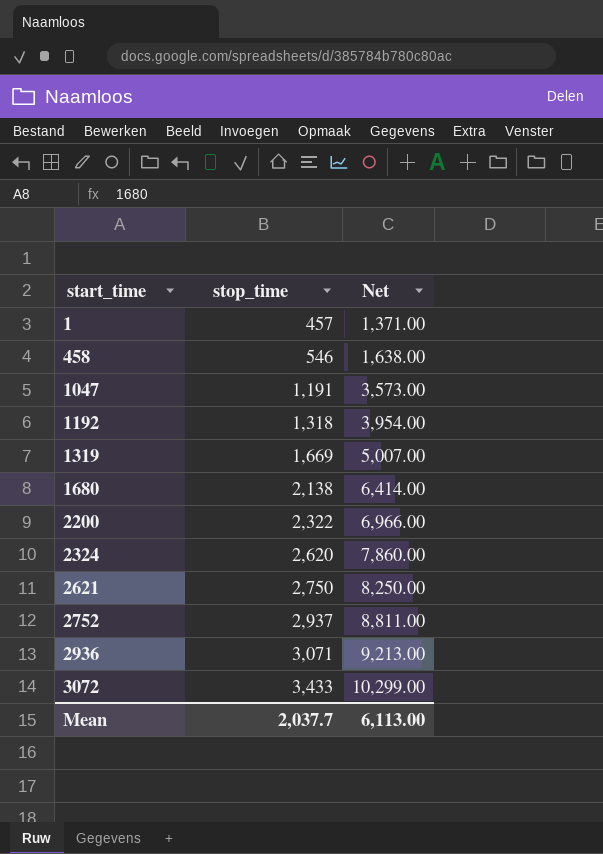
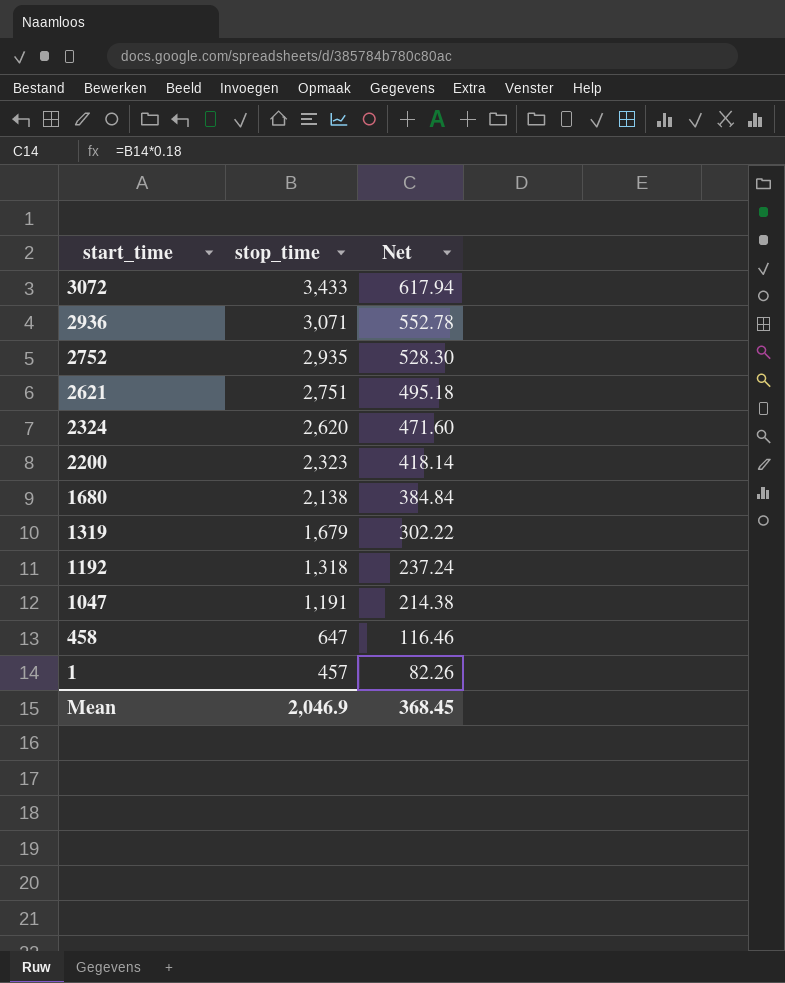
row order: start_time ascending -> start_time descending
column Net | formula: [stop_time] * 3 -> [stop_time] * 0.18
2752 | stop_time: 2,937 -> 2,935
2621 | stop_time: 2,750 -> 2,751
2200 | stop_time: 2,322 -> 2,323
1319 | stop_time: 1,669 -> 1,679
458 | stop_time: 546 -> 647
Mean | stop_time: 2,037.7 -> 2,046.9
Mean | Net: 6,113.00 -> 368.45

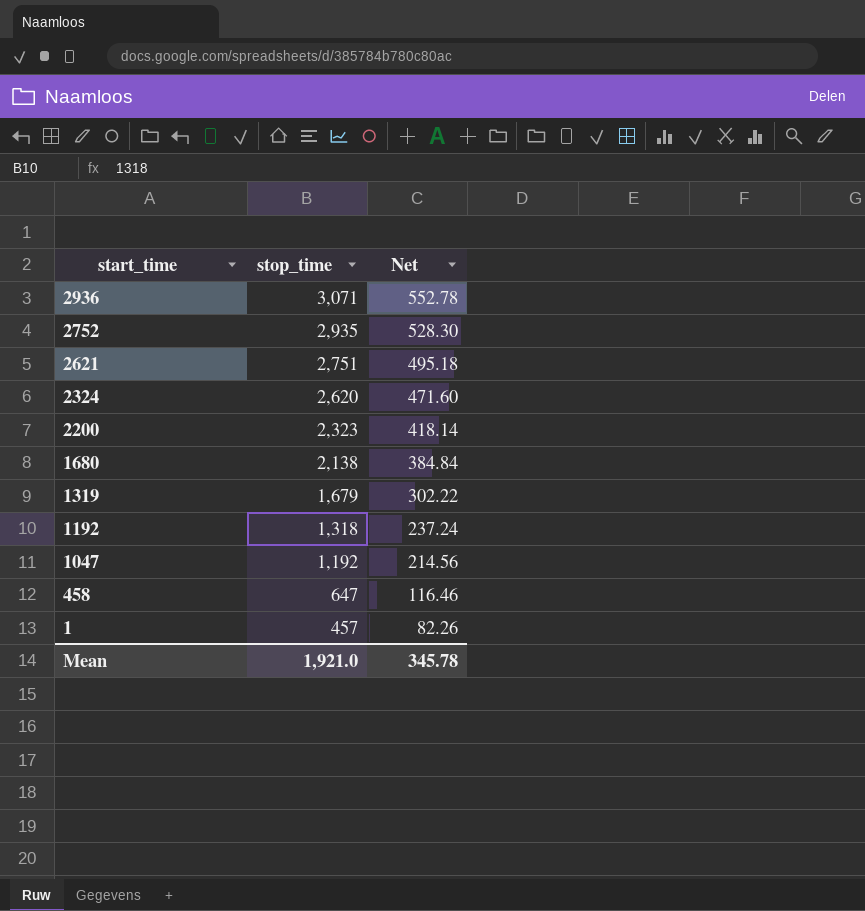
row 3072: 3,433 | 617.94 -> none
1047 | stop_time: 1,191 -> 1,192
1047 | Net: 214.38 -> 214.56
Mean | stop_time: 2,046.9 -> 1,921.0
Mean | Net: 368.45 -> 345.78

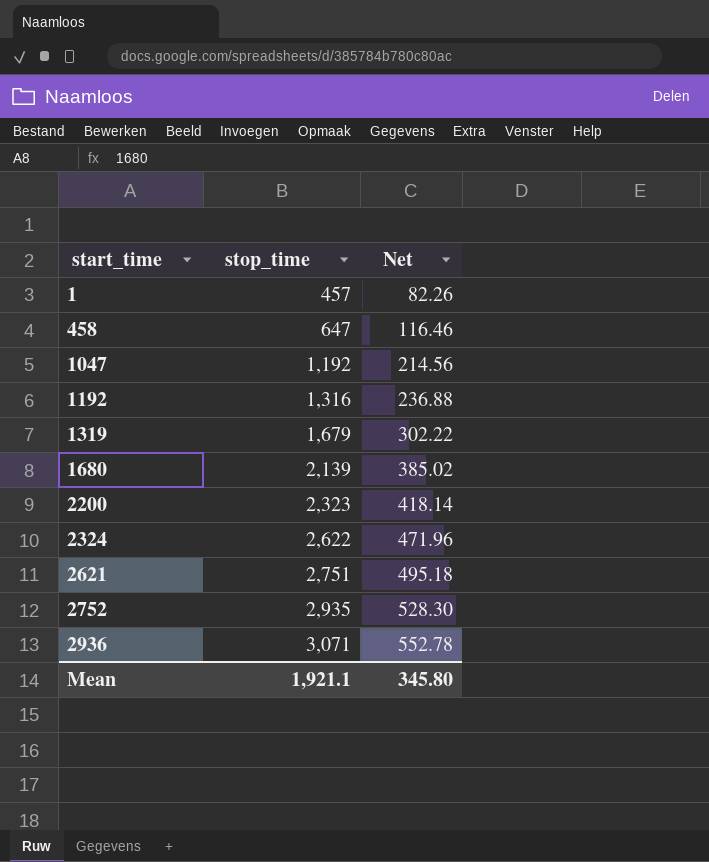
row order: start_time descending -> start_time ascending
1192 | stop_time: 1,318 -> 1,316
1192 | Net: 237.24 -> 236.88
1680 | stop_time: 2,138 -> 2,139
1680 | Net: 384.84 -> 385.02
2324 | stop_time: 2,620 -> 2,622
2324 | Net: 471.60 -> 471.96
Mean | stop_time: 1,921.0 -> 1,921.1
Mean | Net: 345.78 -> 345.80

